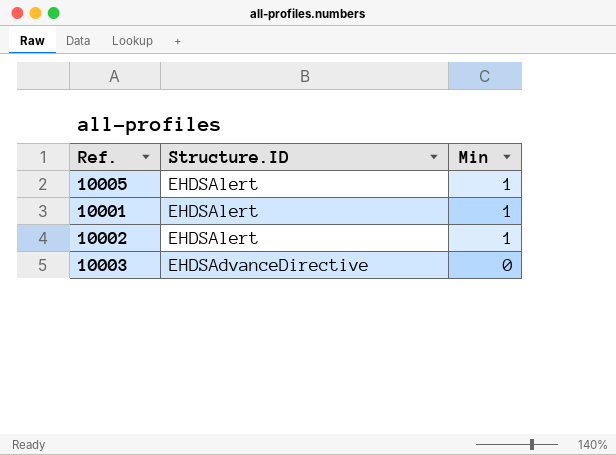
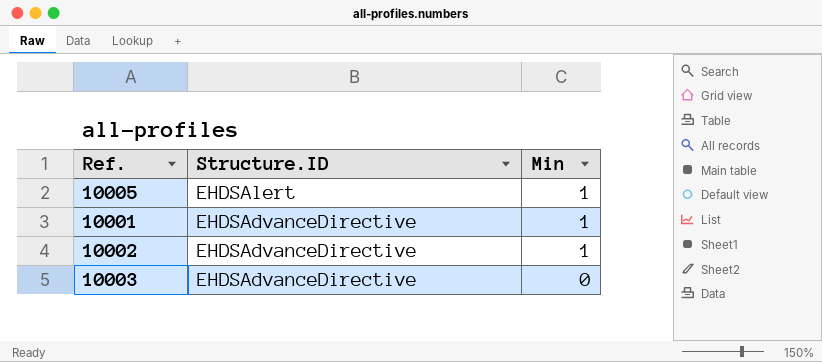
10001 | Structure.ID: EHDSAlert -> EHDSAdvanceDirective
10002 | Structure.ID: EHDSAlert -> EHDSAdvanceDirective

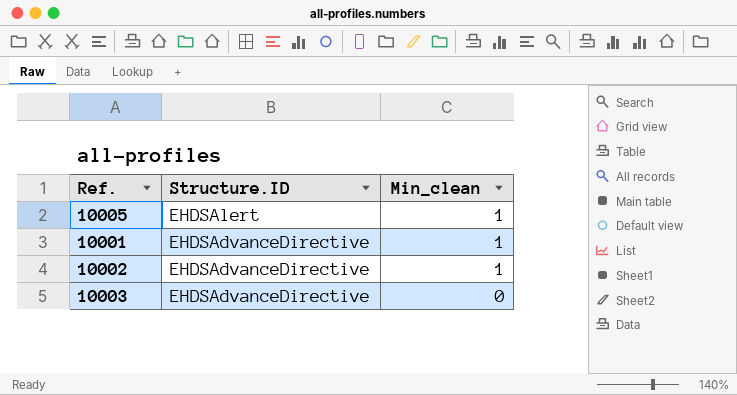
column name: Min -> Min_clean

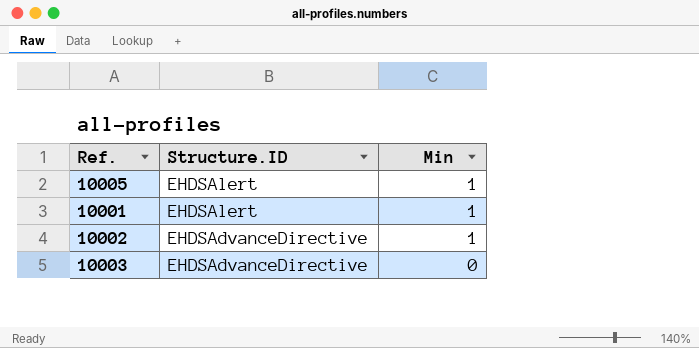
column name: Min_clean -> Min
10001 | Structure.ID: EHDSAdvanceDirective -> EHDSAlert

